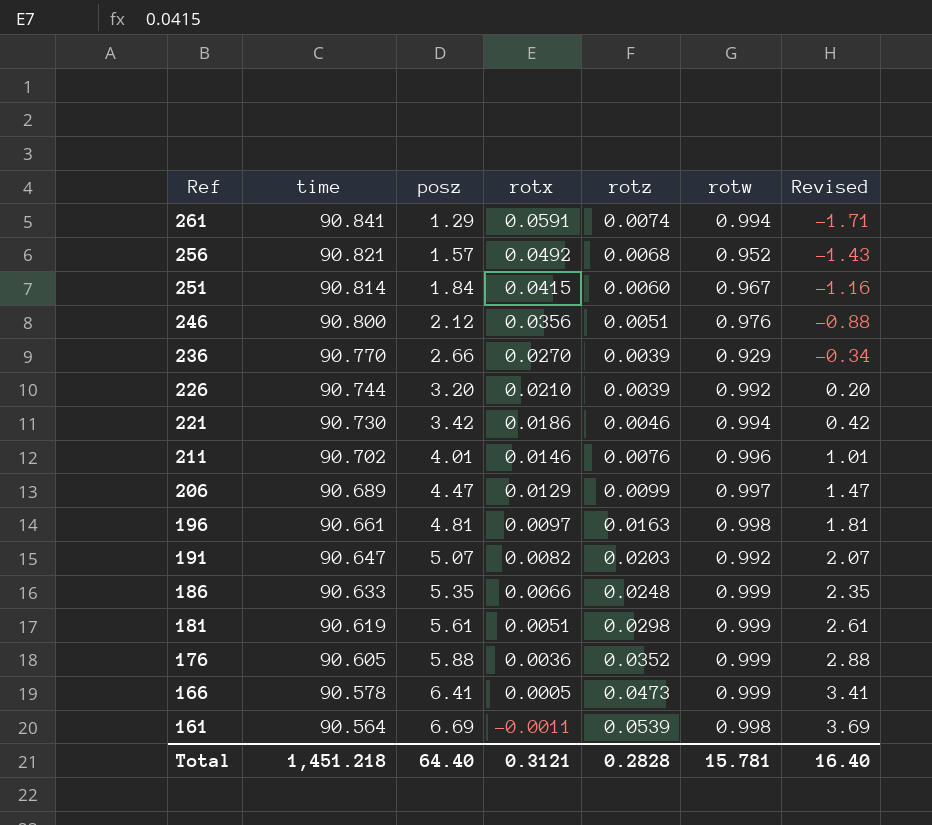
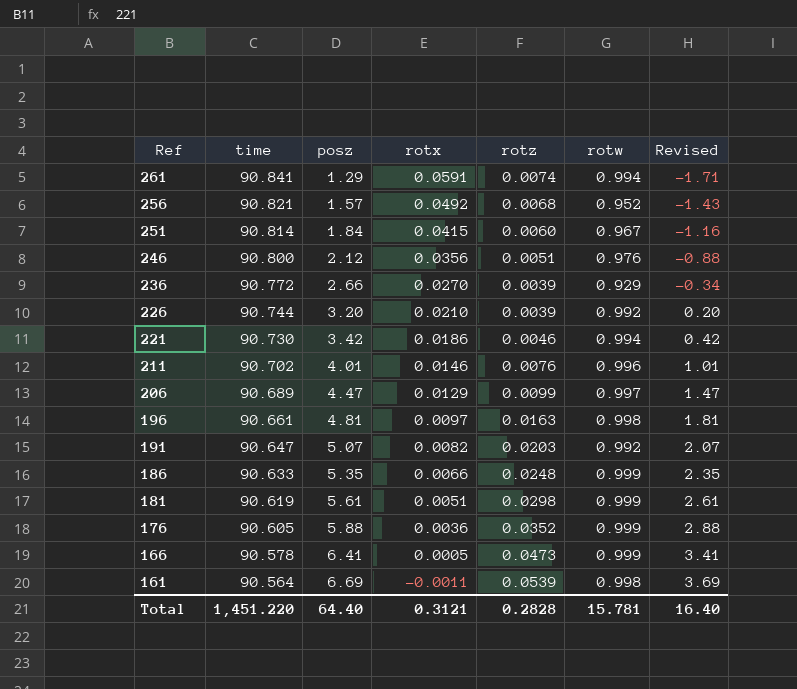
236 | time: 90.770 -> 90.772
Total | time: 1,451.218 -> 1,451.220

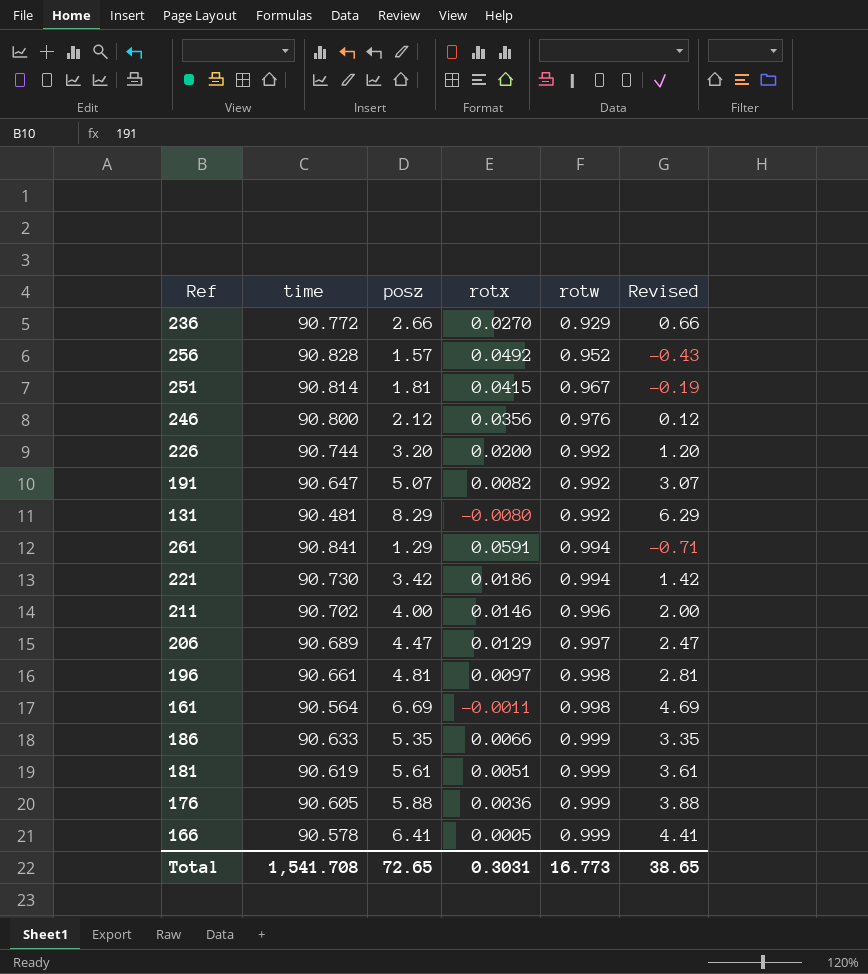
row order: Ref descending -> rotw ascending
column rotz | position: 5 -> none
column Revised | formula: [posz] - 3 -> [posz] - 2
256 | time: 90.821 -> 90.828
251 | posz: 1.84 -> 1.81
226 | rotx: 0.0210 -> 0.0200
row 131: none -> 90.481 | 8.29 | -0.0080 | 0.992 | 6.29
211 | posz: 4.01 -> 4.00
Total | time: 1,451.220 -> 1,541.708
Total | posz: 64.40 -> 72.65
Total | rotx: 0.3121 -> 0.3031
Total | rotw: 15.781 -> 16.773
Total | Revised: 16.40 -> 38.65

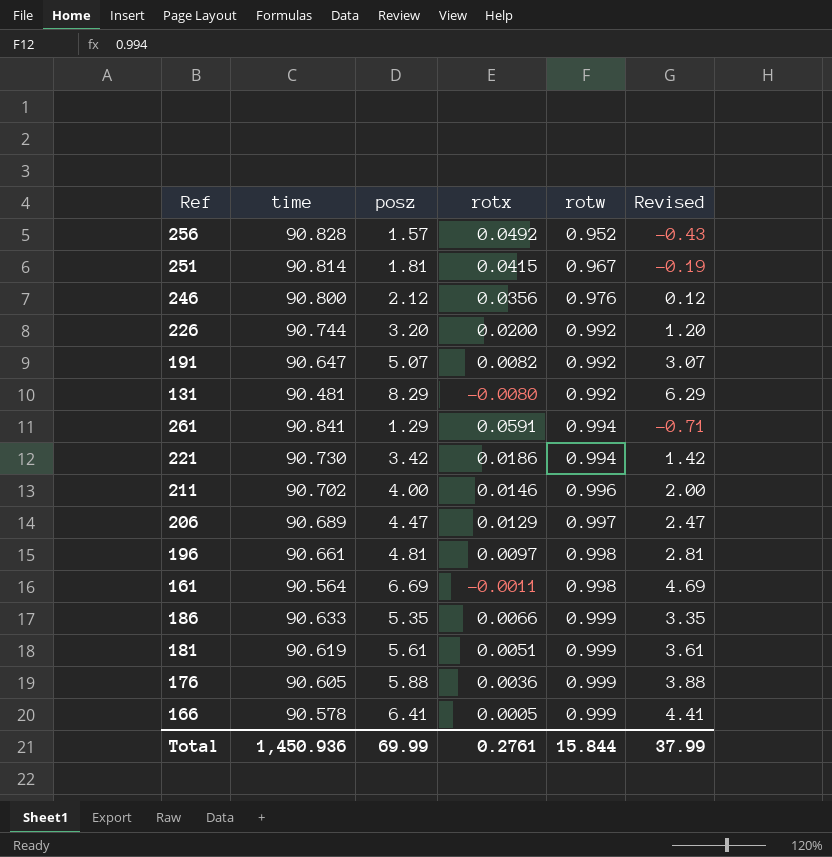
row 236: 90.772 | 2.66 | 0.0270 | 0.929 | 0.66 -> none
Total | time: 1,541.708 -> 1,450.936
Total | posz: 72.65 -> 69.99
Total | rotx: 0.3031 -> 0.2761
Total | rotw: 16.773 -> 15.844
Total | Revised: 38.65 -> 37.99

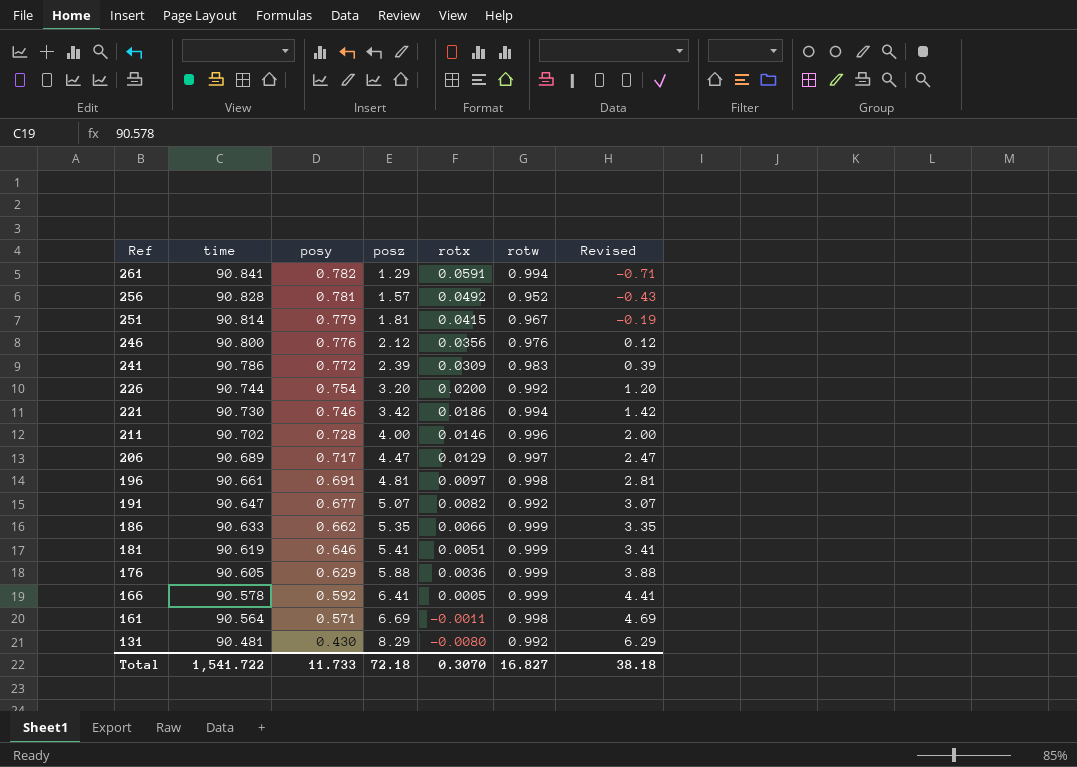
row order: rotw ascending -> Ref descending
column posy | position: none -> 3
row 241: none -> 90.786 | 0.772 | 2.39 | 0.0309 | 0.983 | 0.39
181 | posz: 5.61 -> 5.41
181 | Revised: 3.61 -> 3.41
Total | time: 1,450.936 -> 1,541.722
Total | posz: 69.99 -> 72.18
Total | rotx: 0.2761 -> 0.3070
Total | rotw: 15.844 -> 16.827
Total | Revised: 37.99 -> 38.18

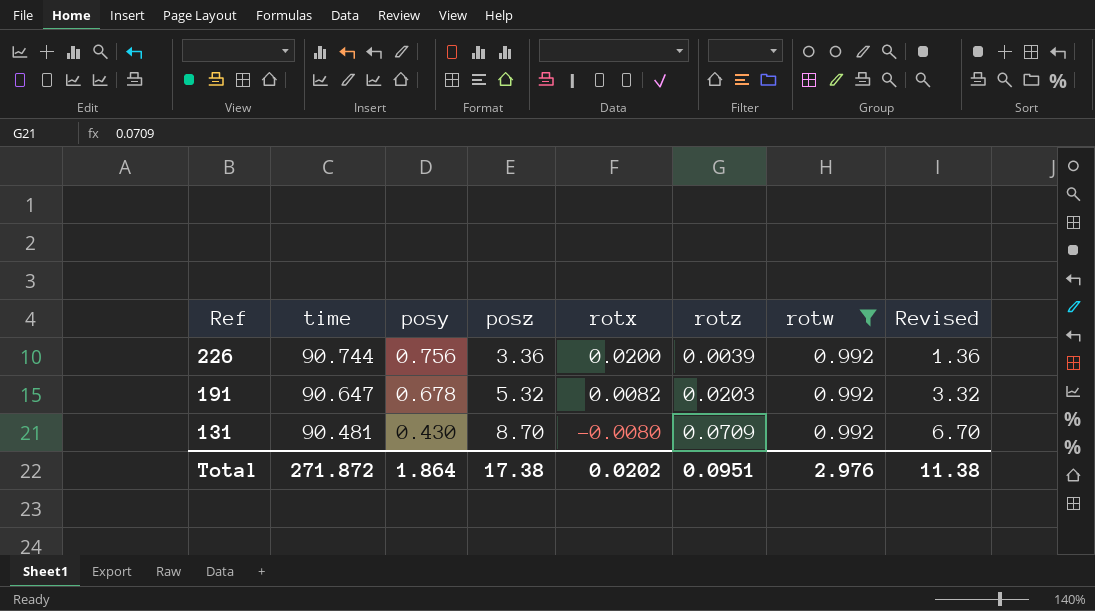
filter: none -> rotw = 0.992
column rotz | position: none -> 6
226 | posy: 0.754 -> 0.756
226 | posz: 3.20 -> 3.36
226 | Revised: 1.20 -> 1.36
191 | posy: 0.677 -> 0.678
191 | posz: 5.07 -> 5.32
191 | Revised: 3.07 -> 3.32
131 | posz: 8.29 -> 8.70
131 | Revised: 6.29 -> 6.70
Total | time: 1,541.722 -> 271.872
Total | posy: 11.733 -> 1.864
Total | posz: 72.18 -> 17.38
Total | rotx: 0.3070 -> 0.0202
Total | rotw: 16.827 -> 2.976
Total | Revised: 38.18 -> 11.38

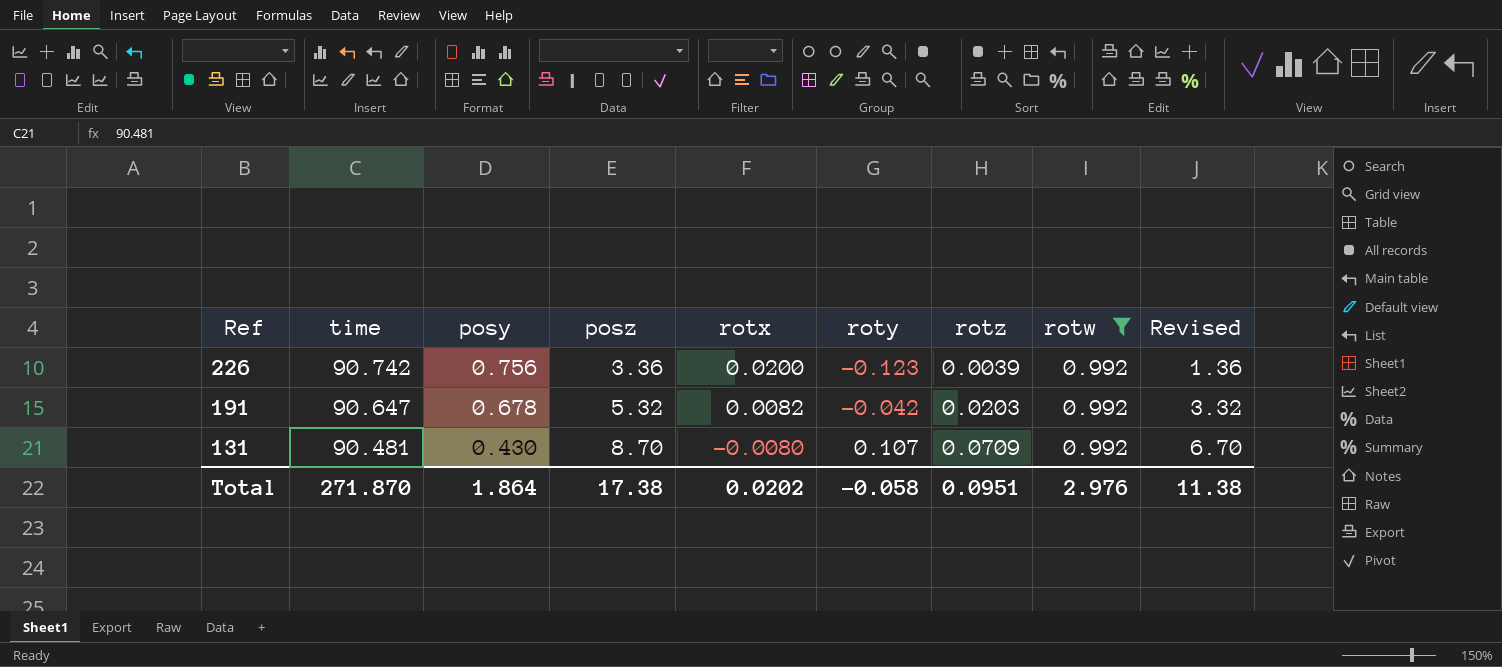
column roty | position: none -> 6
226 | time: 90.744 -> 90.742
Total | time: 271.872 -> 271.870

